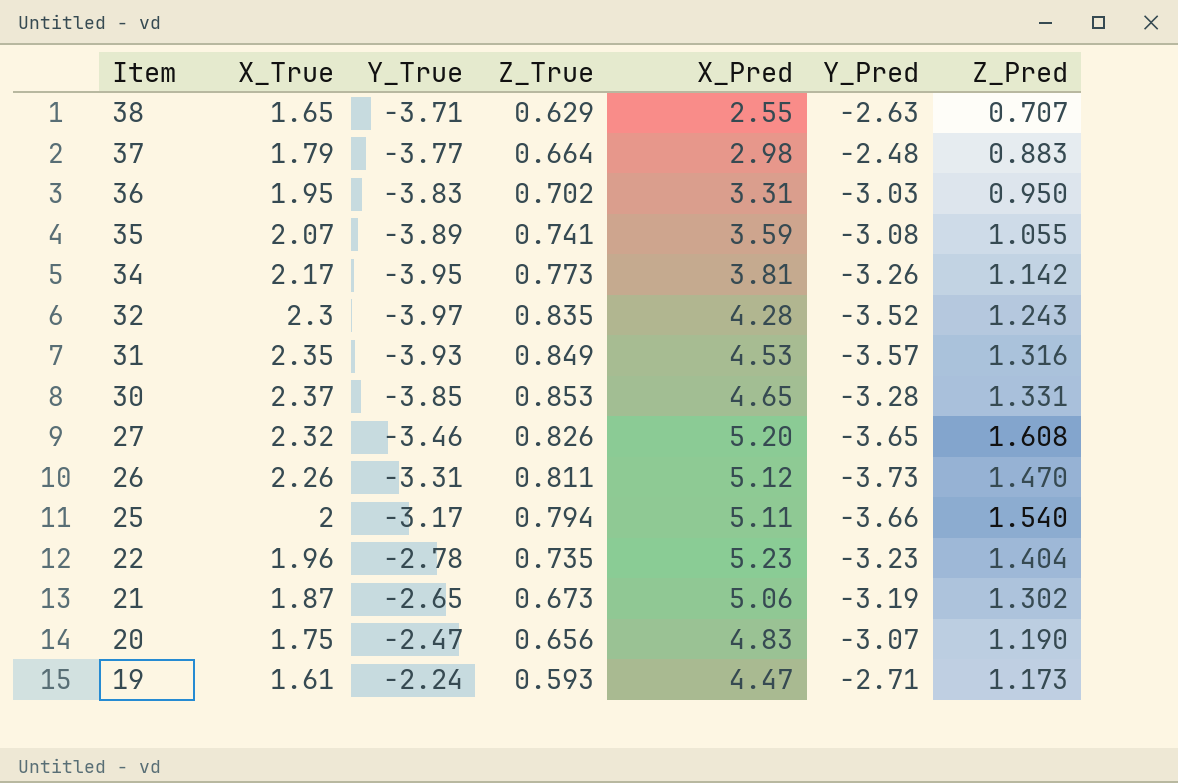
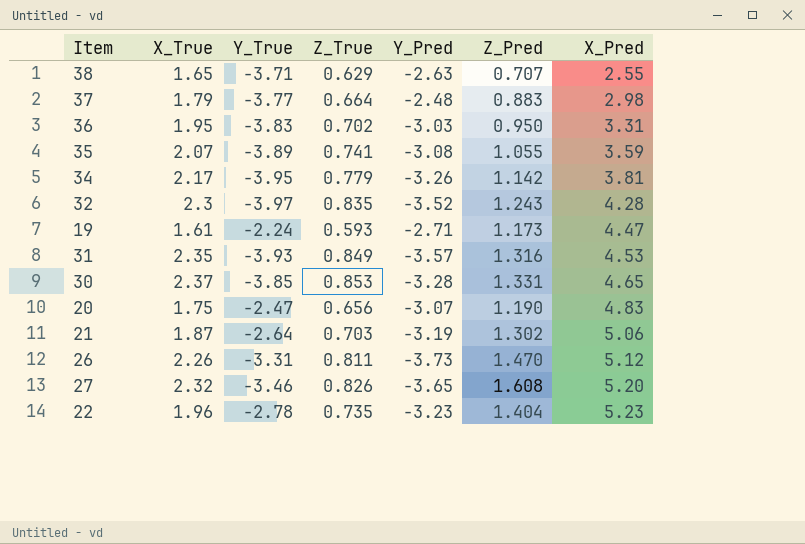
row order: Item descending -> X_Pred ascending
column X_Pred | position: 5 -> 7
row 25: 2 | -3.17 | 0.794 | 5.11 | -3.66 | 1.540 -> none
34 | Z_True: 0.773 -> 0.779
21 | Y_True: -2.65 -> -2.64
21 | Z_True: 0.673 -> 0.703

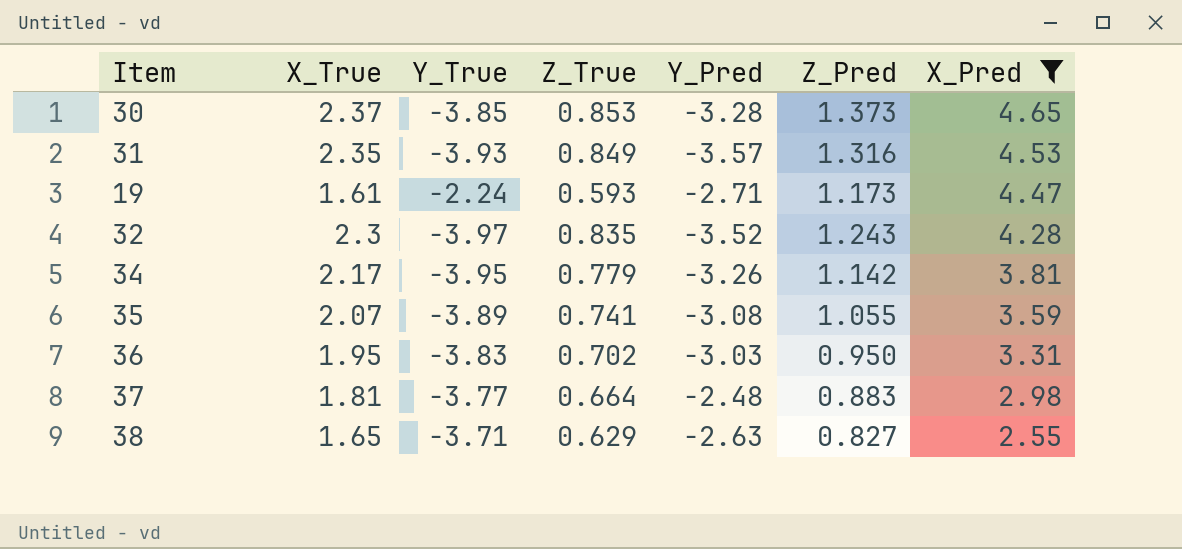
filter: none -> X_Pred <= 4.65
row order: X_Pred ascending -> X_Pred descending
30 | Z_Pred: 1.331 -> 1.373
37 | X_True: 1.79 -> 1.81
38 | Z_Pred: 0.707 -> 0.827

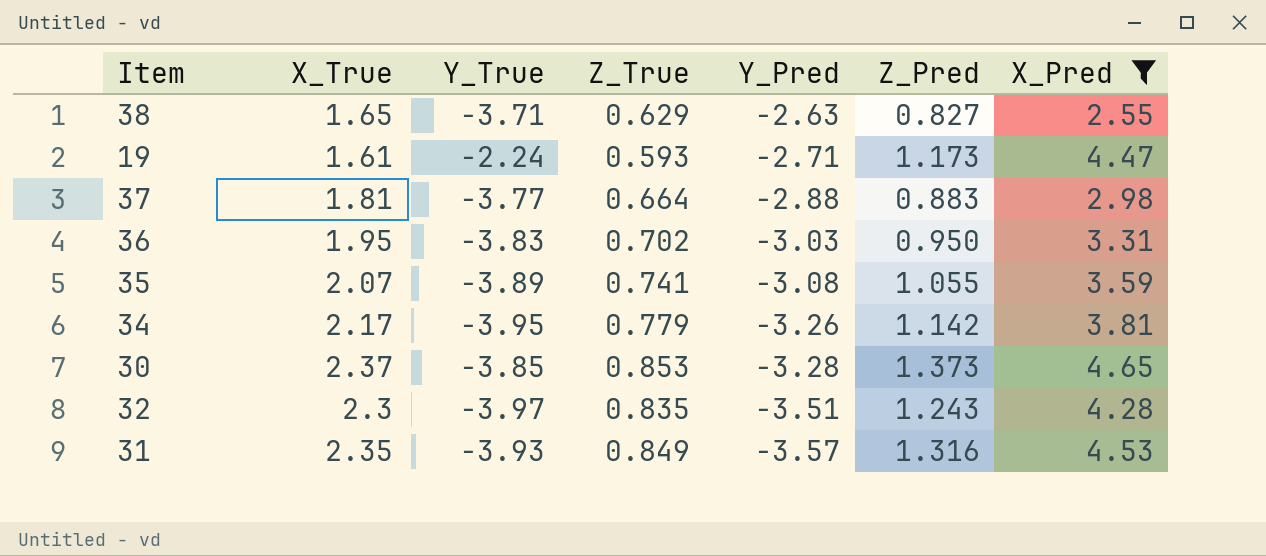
row order: X_Pred descending -> Y_Pred descending
37 | Y_Pred: -2.48 -> -2.88
32 | Y_Pred: -3.52 -> -3.51

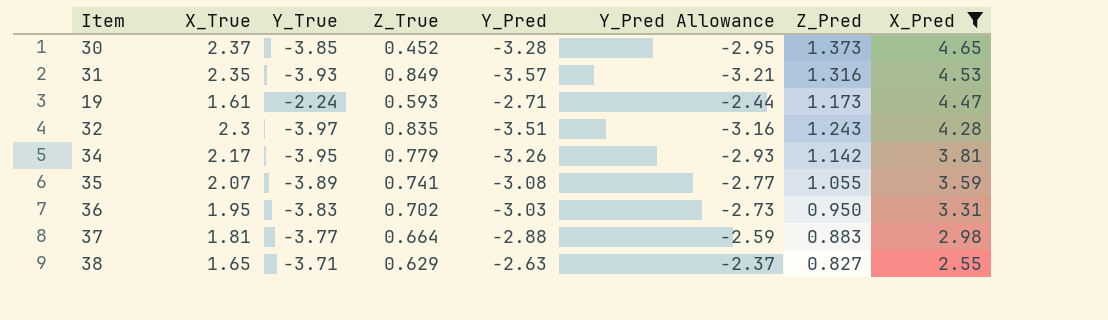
row order: Y_Pred descending -> X_Pred descending
column Y_Pred Allowance | formula: none -> [Y_Pred] * 0.9
30 | Z_True: 0.853 -> 0.452

